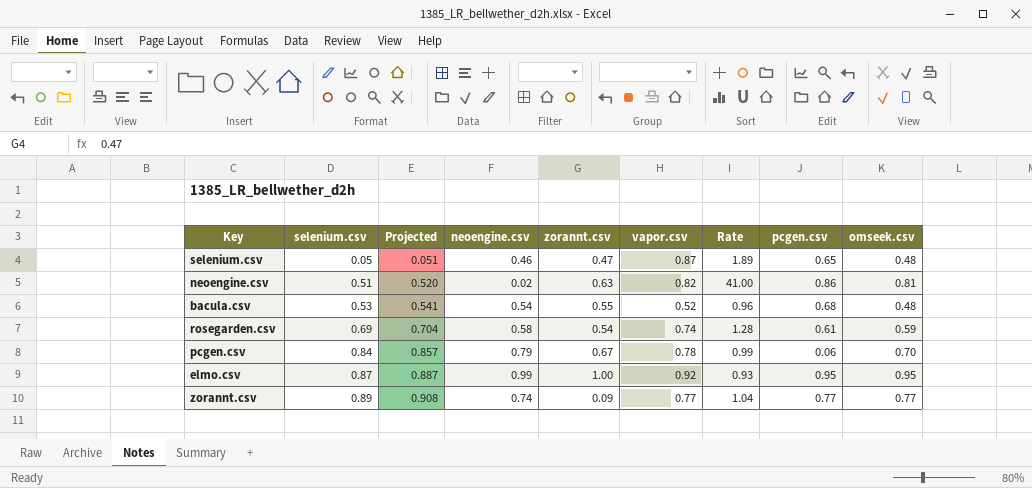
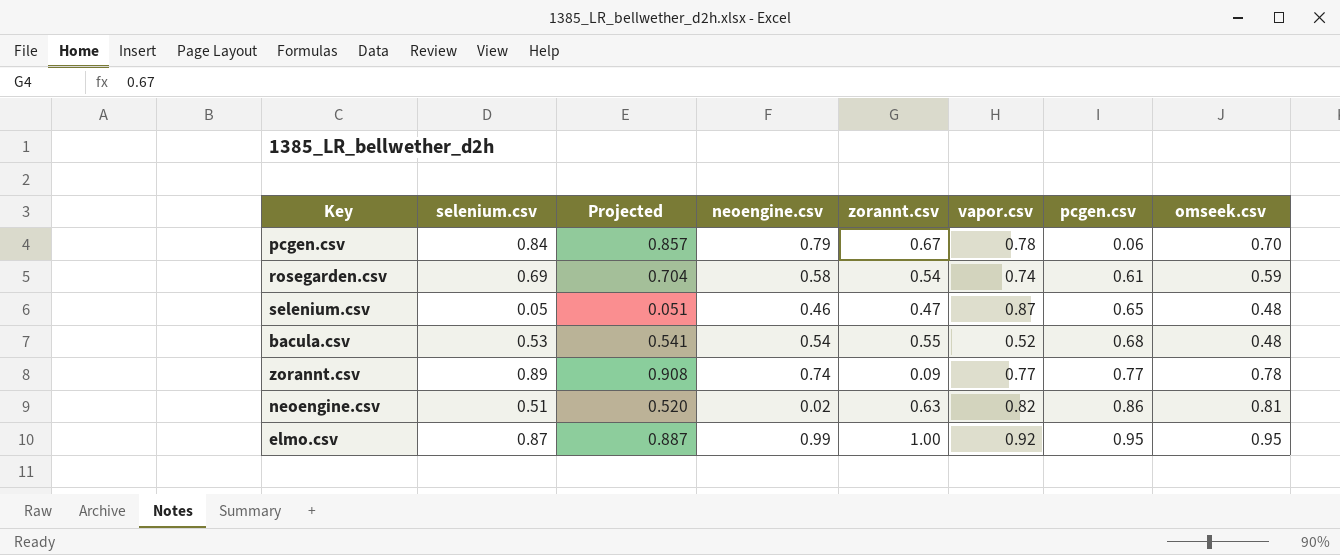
row order: selenium.csv ascending -> pcgen.csv ascending
column Rate | formula: [vapor.csv] / [neoengine.csv] -> none
zorannt.csv | omseek.csv: 0.77 -> 0.78

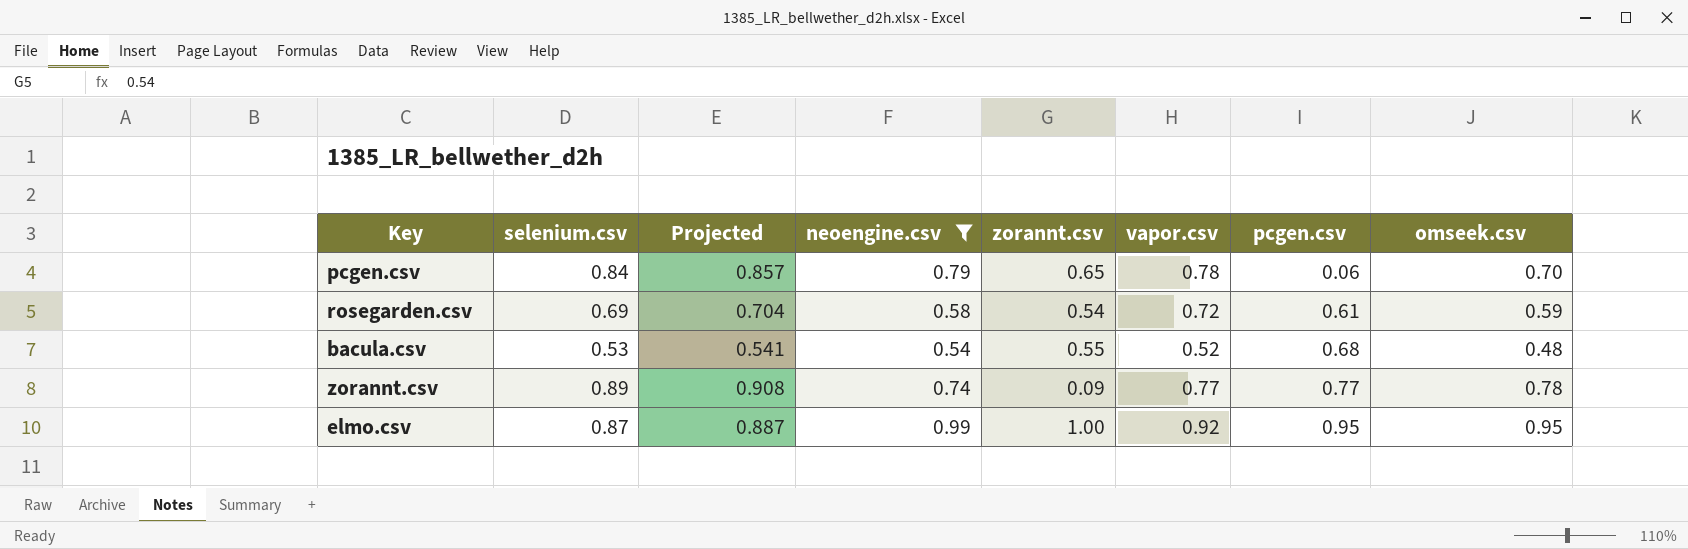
filter: none -> neoengine.csv >= 0.54
pcgen.csv | zorannt.csv: 0.67 -> 0.65
rosegarden.csv | vapor.csv: 0.74 -> 0.72

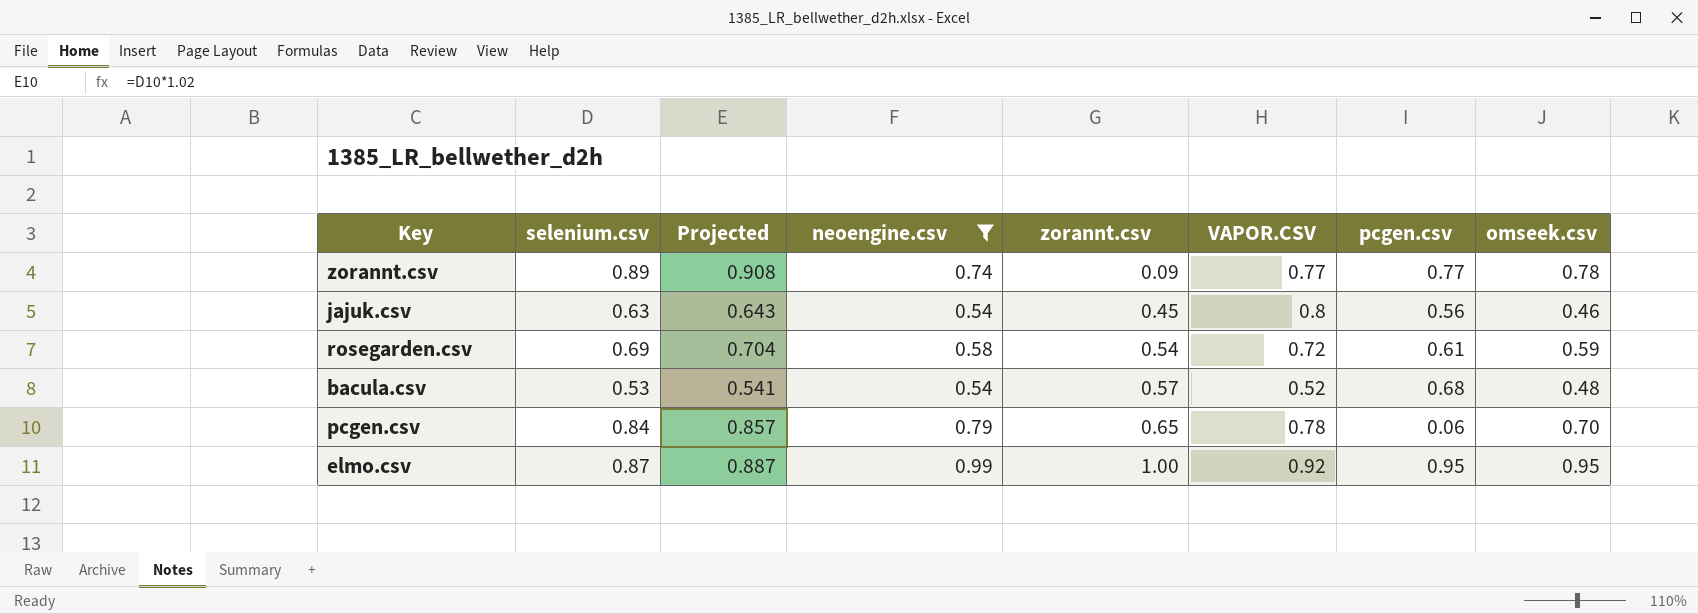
row order: pcgen.csv ascending -> zorannt.csv ascending
column name: vapor.csv -> VAPOR.CSV
row jajuk.csv: none -> 0.63 | 0.643 | 0.54 | 0.45 | 0.8 | 0.56 | 0.46
bacula.csv | zorannt.csv: 0.55 -> 0.57

